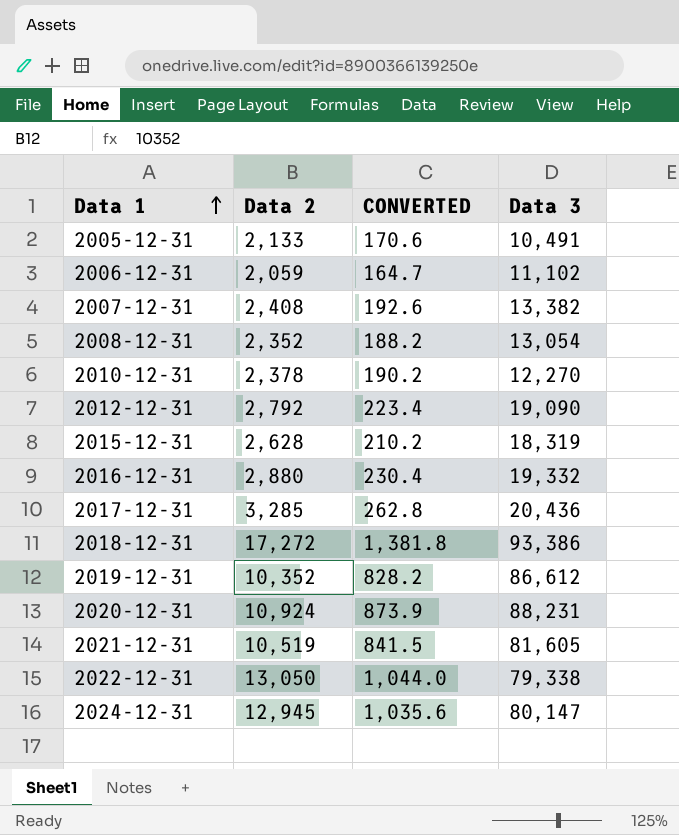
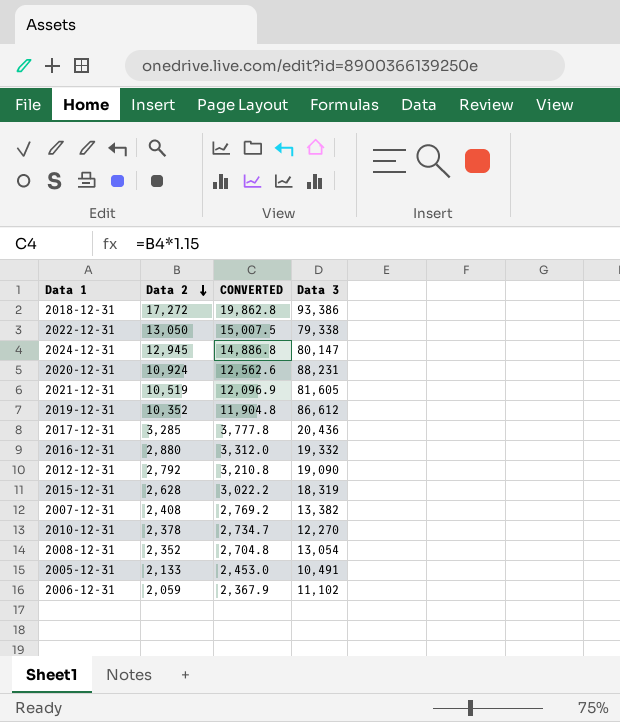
row order: Data 1 ascending -> Data 2 descending
column CONVERTED | formula: [Data 2] * 0.08 -> [Data 2] * 1.15

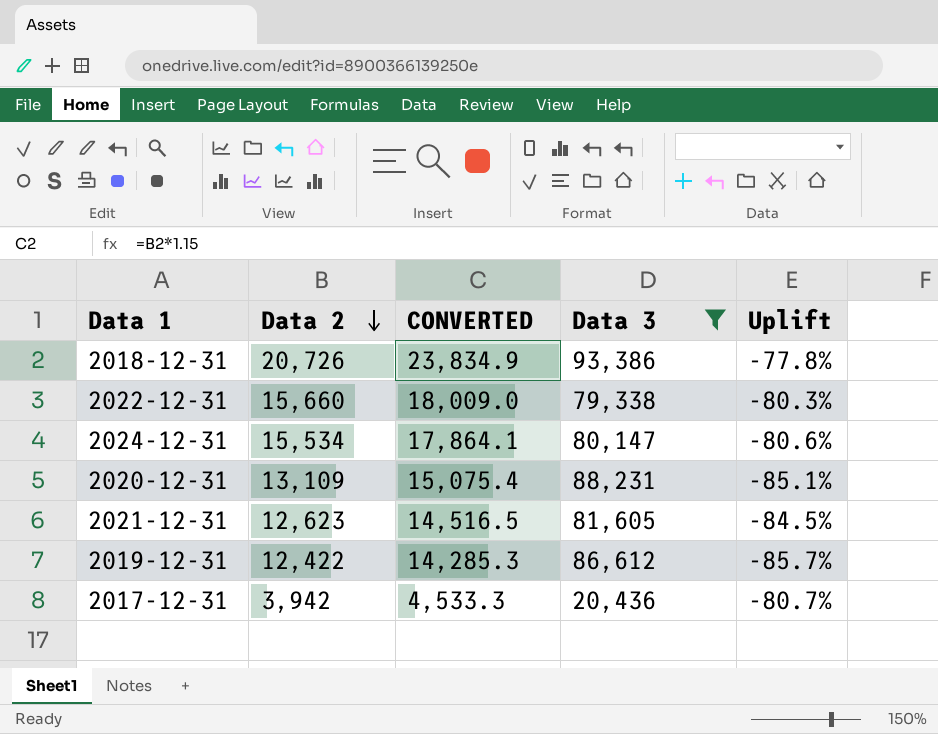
filter: none -> Data 3 >= 20,436
column Uplift | formula: none -> ([Data 2] - [Data 3]) / [Data 3]
2018-12-31 | Data 2: 17,272 -> 20,726
2018-12-31 | CONVERTED: 19,862.8 -> 23,834.9
2022-12-31 | Data 2: 13,050 -> 15,660
2022-12-31 | CONVERTED: 15,007.5 -> 18,009.0
2024-12-31 | Data 2: 12,945 -> 15,534
2024-12-31 | CONVERTED: 14,886.8 -> 17,864.1
2020-12-31 | Data 2: 10,924 -> 13,109
2020-12-31 | CONVERTED: 12,562.6 -> 15,075.4
2021-12-31 | Data 2: 10,519 -> 12,623
2021-12-31 | CONVERTED: 12,096.9 -> 14,516.5
2019-12-31 | Data 2: 10,352 -> 12,422
2019-12-31 | CONVERTED: 11,904.8 -> 14,285.3
2017-12-31 | Data 2: 3,285 -> 3,942
2017-12-31 | CONVERTED: 3,777.8 -> 4,533.3

